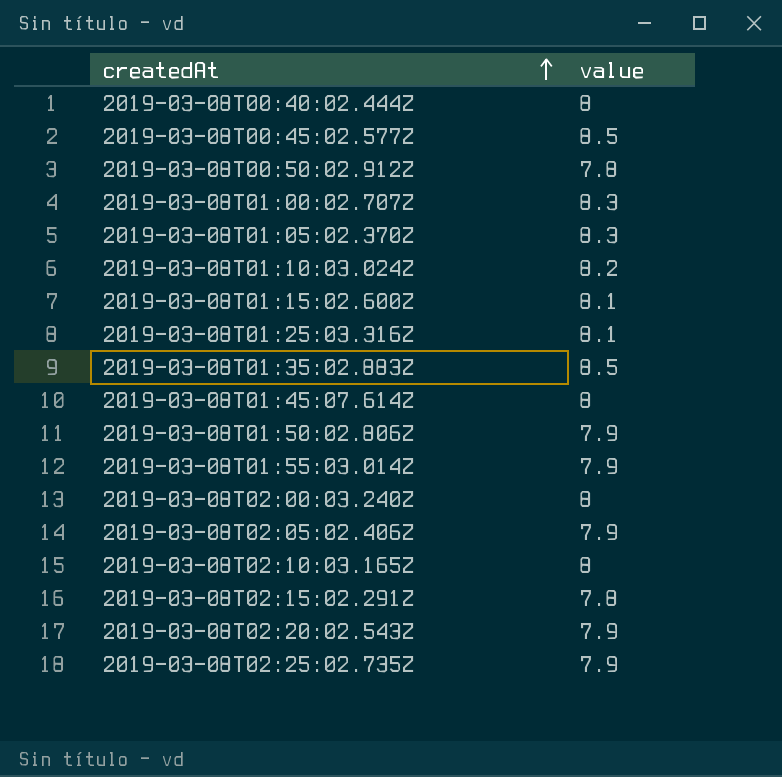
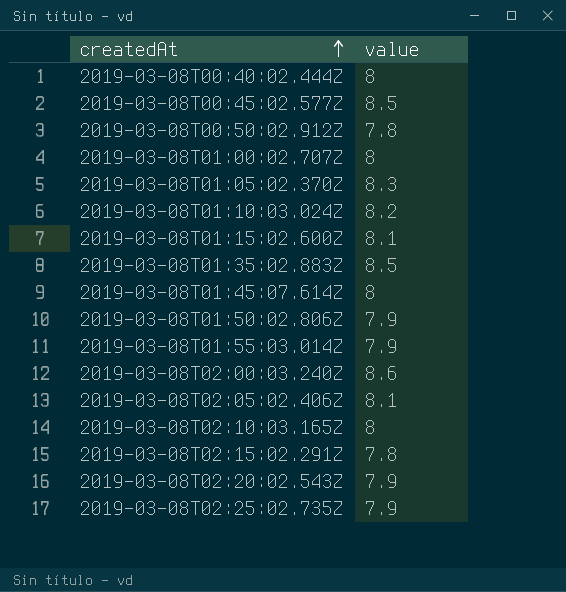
row 2019-03-08T01:25:03.316Z: 8.1 -> none
2019-03-08T01:00:02.707Z | value: 8.3 -> 8
2019-03-08T02:00:03.240Z | value: 8 -> 8.6
2019-03-08T02:05:02.406Z | value: 7.9 -> 8.1

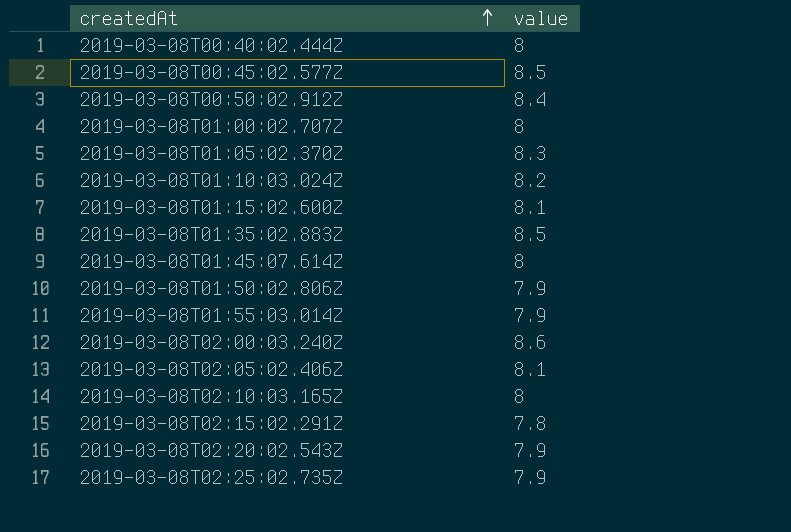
2019-03-08T00:50:02.912Z | value: 7.8 -> 8.4

